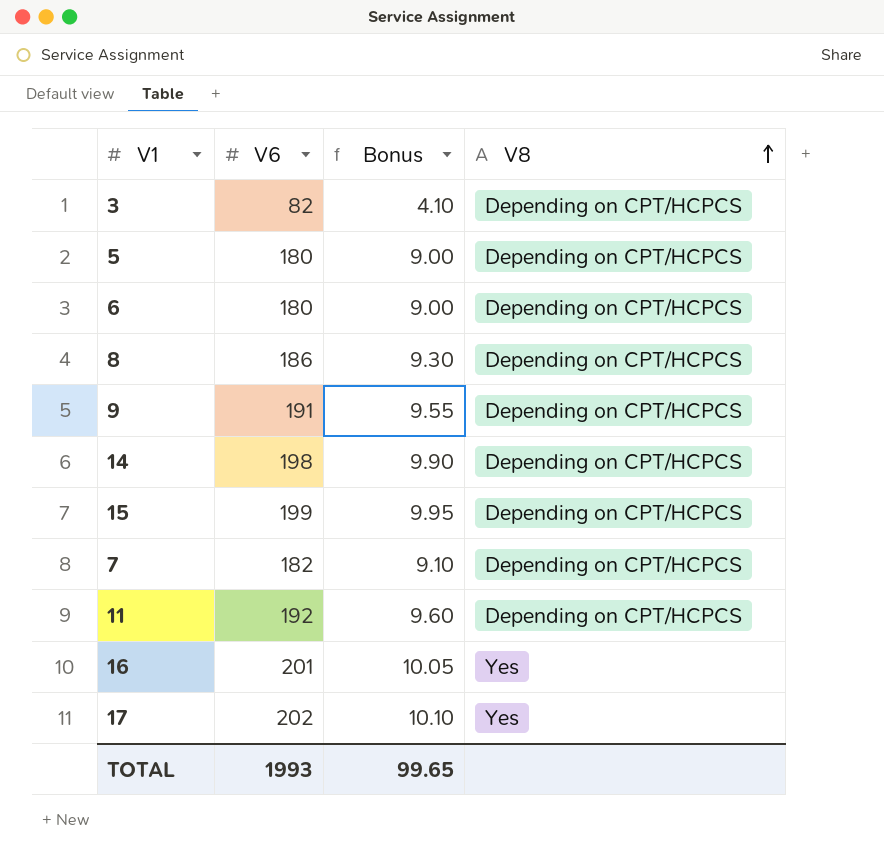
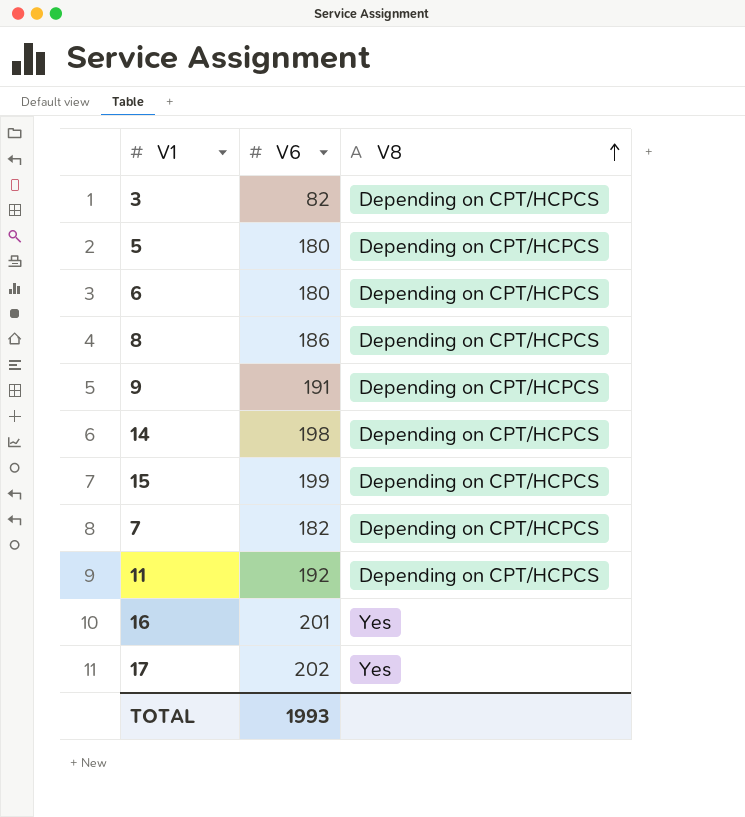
column Bonus | formula: [V6] * 0.05 -> none

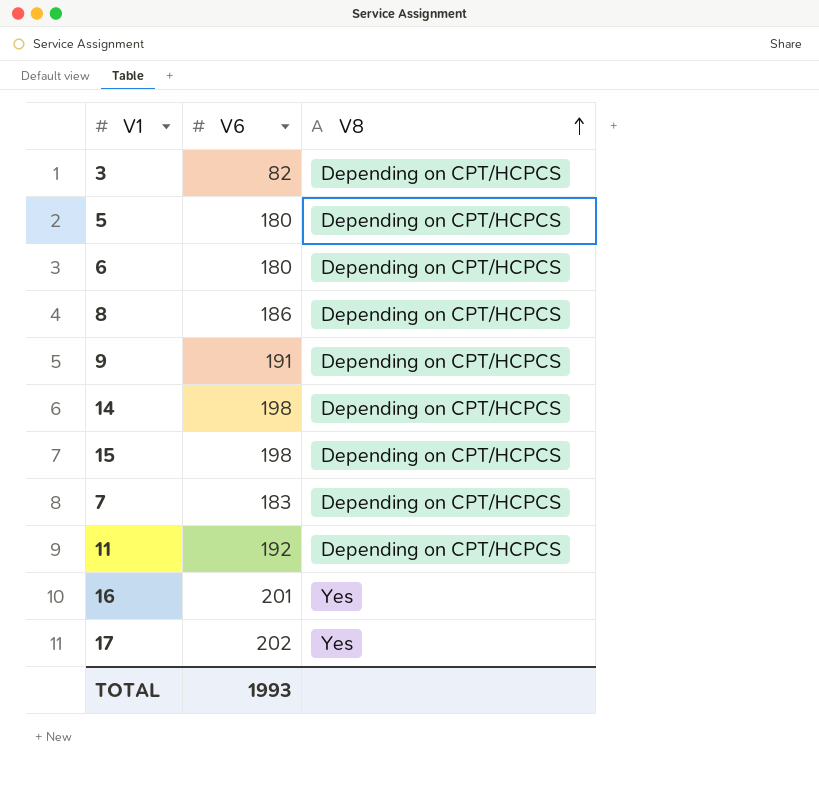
15 | V6: 199 -> 198
7 | V6: 182 -> 183

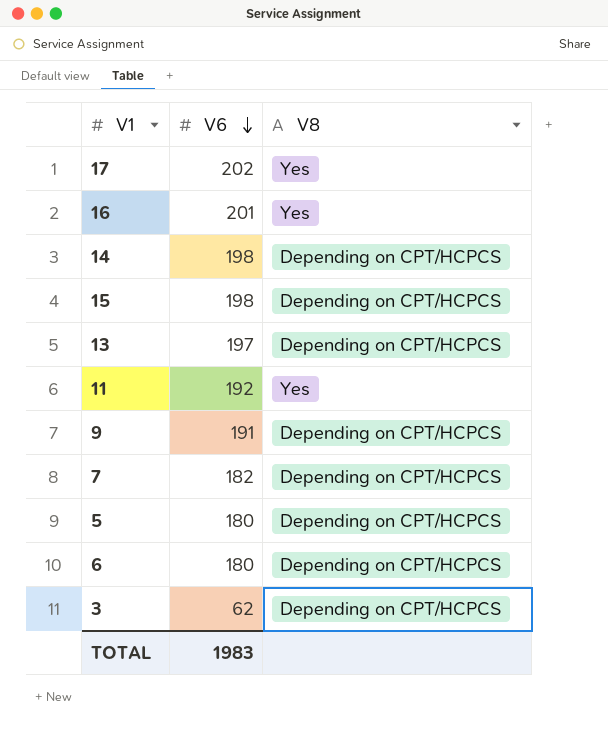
row order: V8 ascending -> V6 descending
row 8: 186 | Depending on CPT/HCPCS -> none
row 13: none -> 197 | Depending on CPT/HCPCS
11 | V8: Depending on CPT/HCPCS -> Yes
7 | V6: 183 -> 182
3 | V6: 82 -> 62
TOTAL | V6: 1993 -> 1983

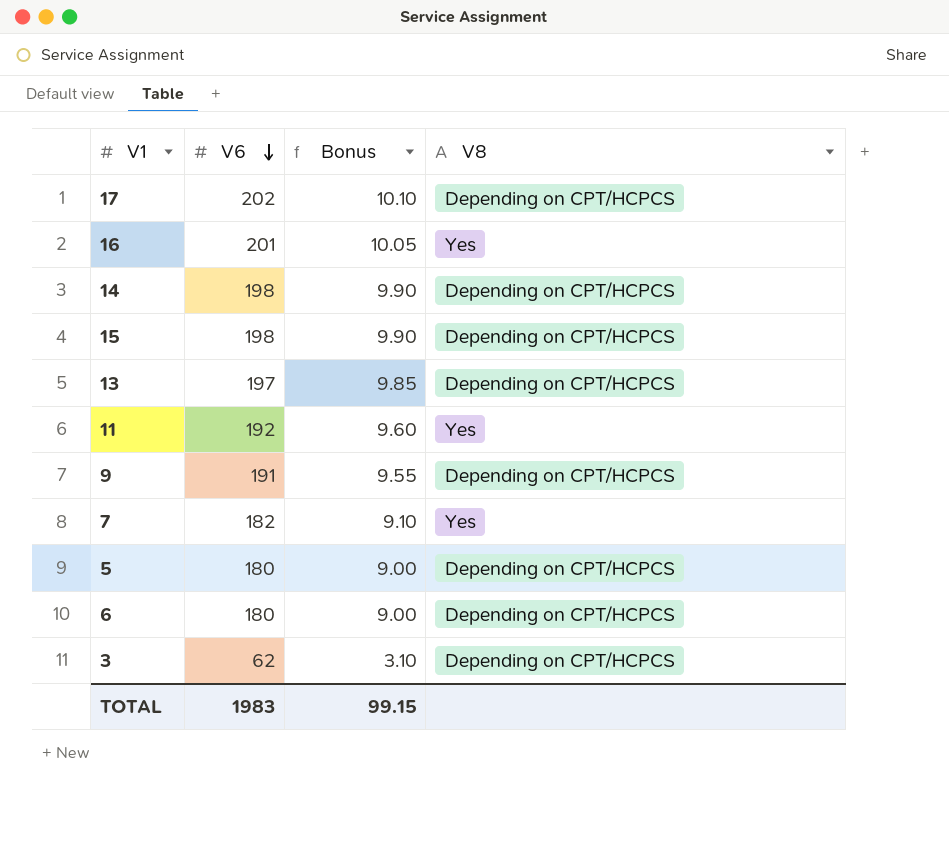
column Bonus | formula: none -> [V6] * 0.05
17 | V8: Yes -> Depending on CPT/HCPCS
7 | V8: Depending on CPT/HCPCS -> Yes

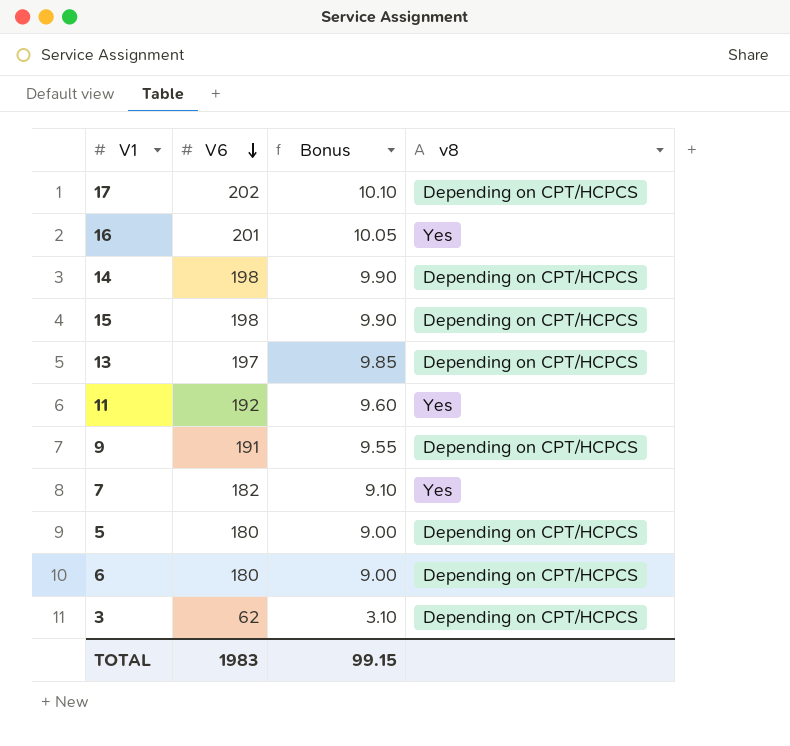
column name: V8 -> v8

